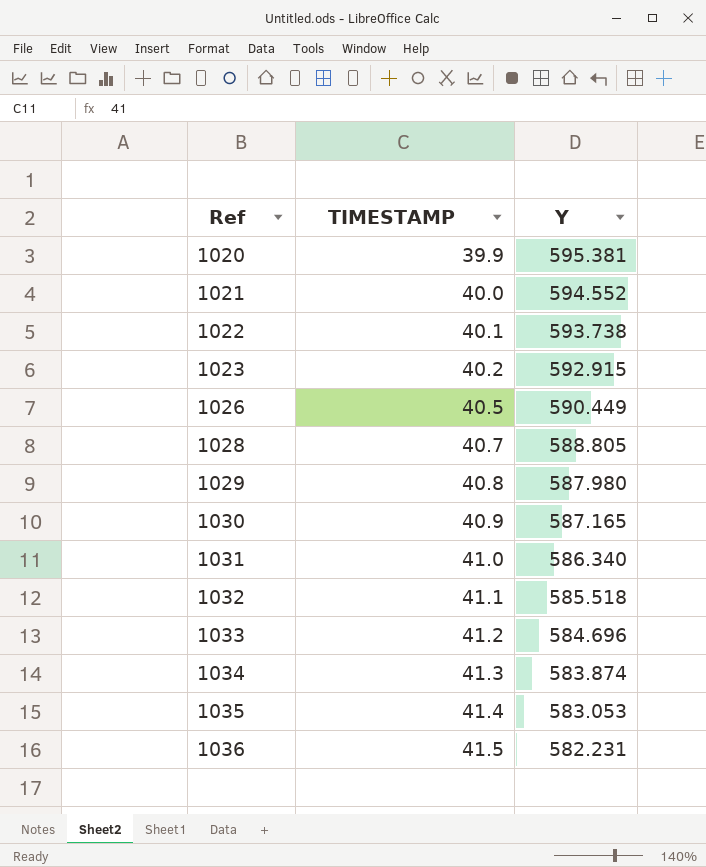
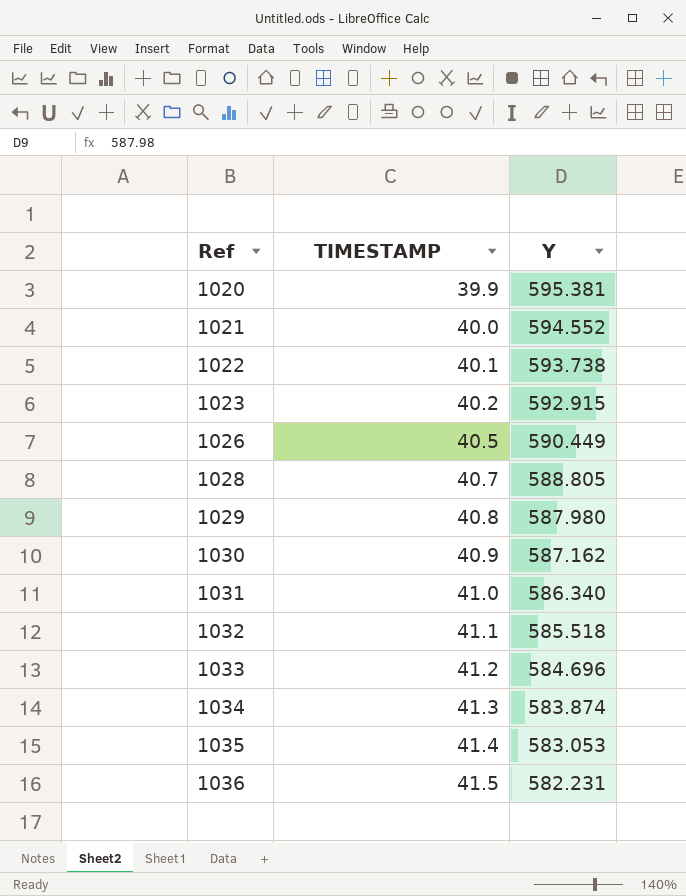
1030 | Y: 587.165 -> 587.162

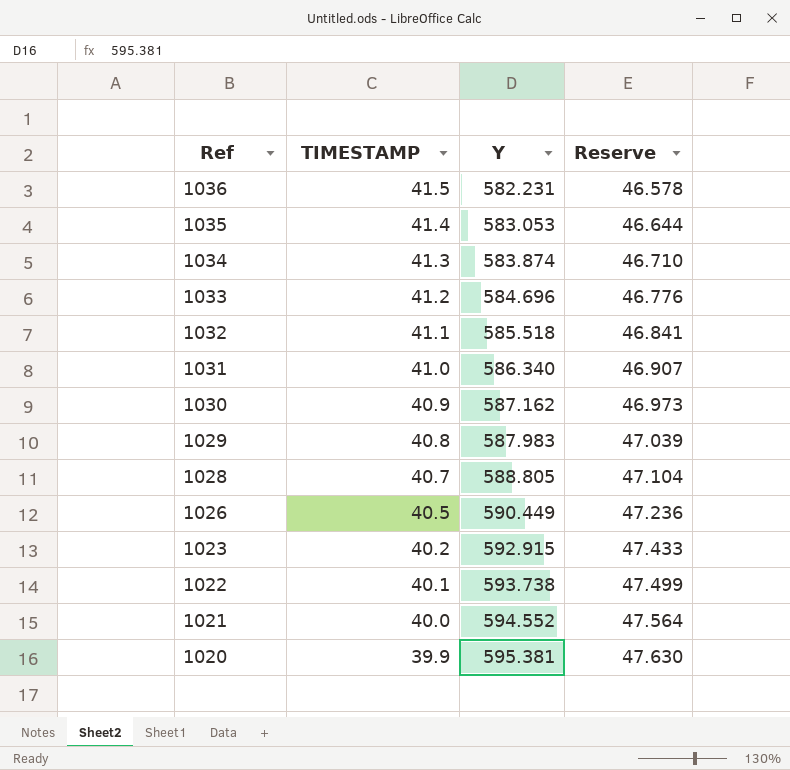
row order: Ref ascending -> Ref descending
column Reserve | formula: none -> [Y] * 0.08
1029 | Y: 587.980 -> 587.983

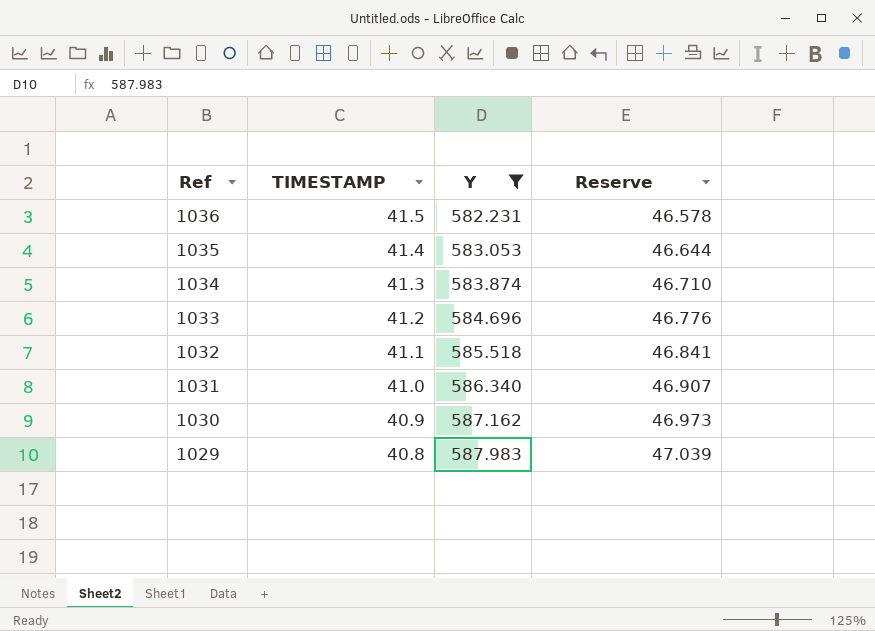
filter: none -> Y <= 587.983

